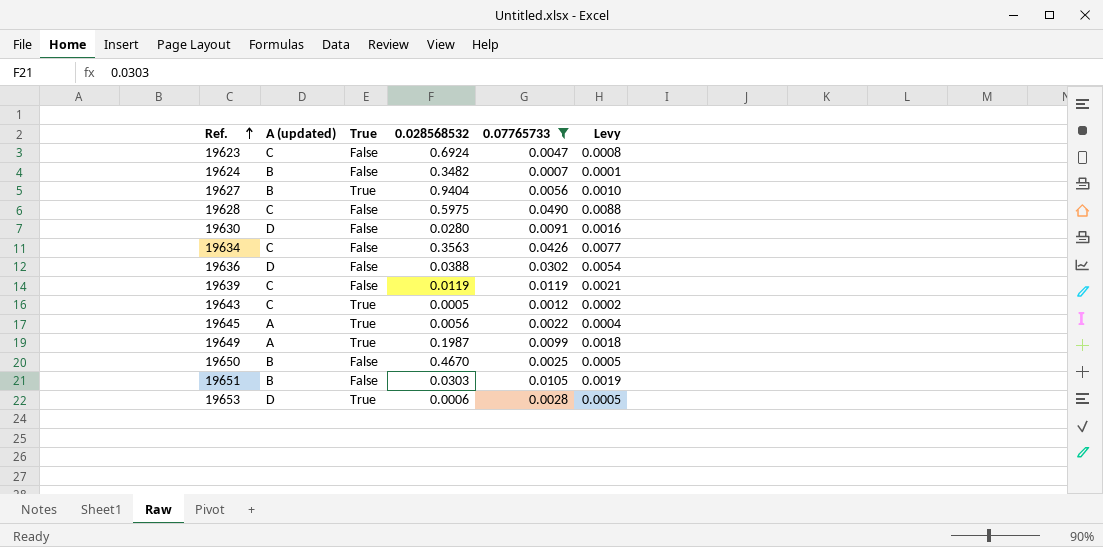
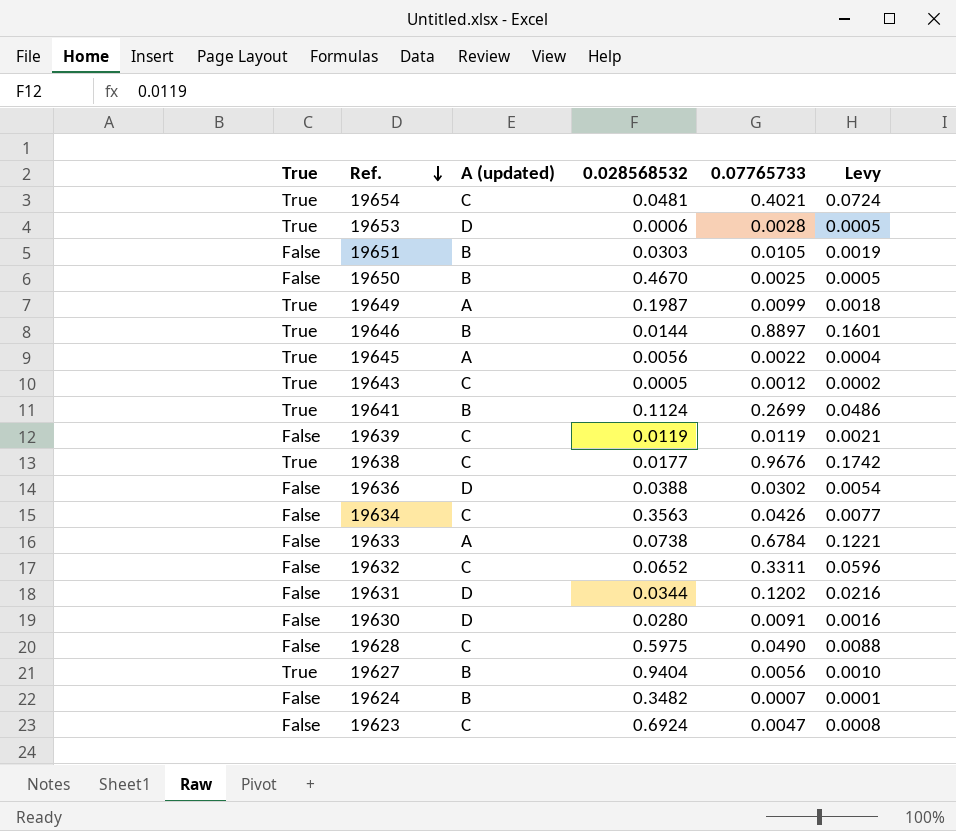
filter: 0.07765733 <= 0.0490 -> none
row order: Ref. ascending -> Ref. descending
column True | position: 3 -> 1

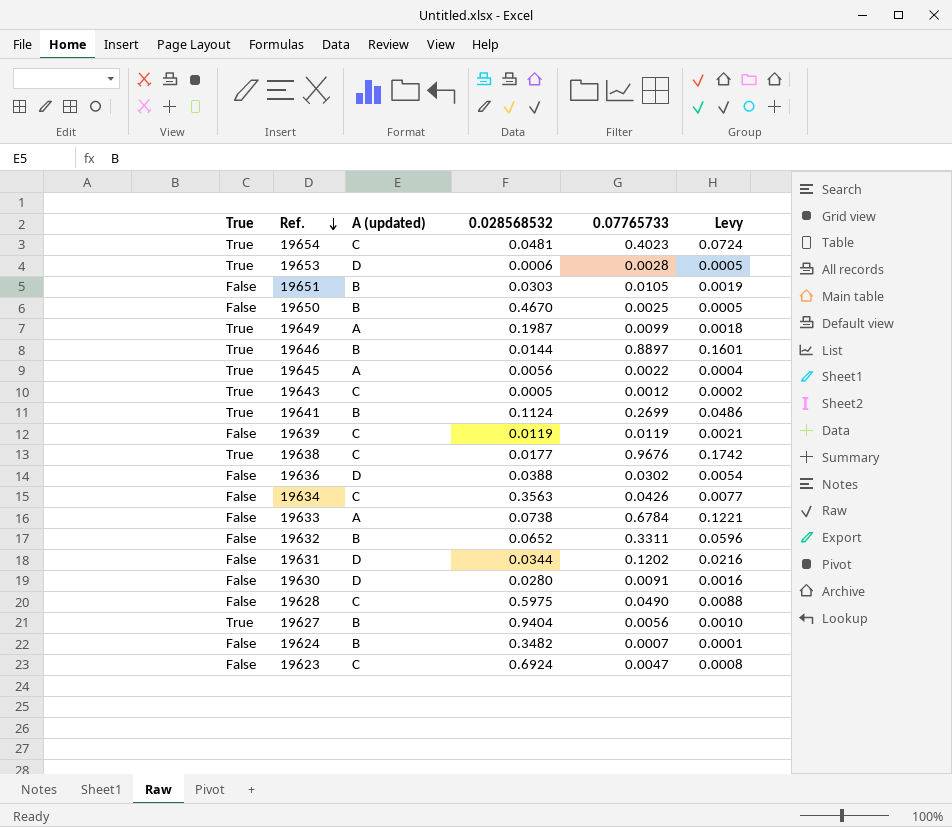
19654 | 0.07765733: 0.4021 -> 0.4023
19632 | A (updated): C -> B

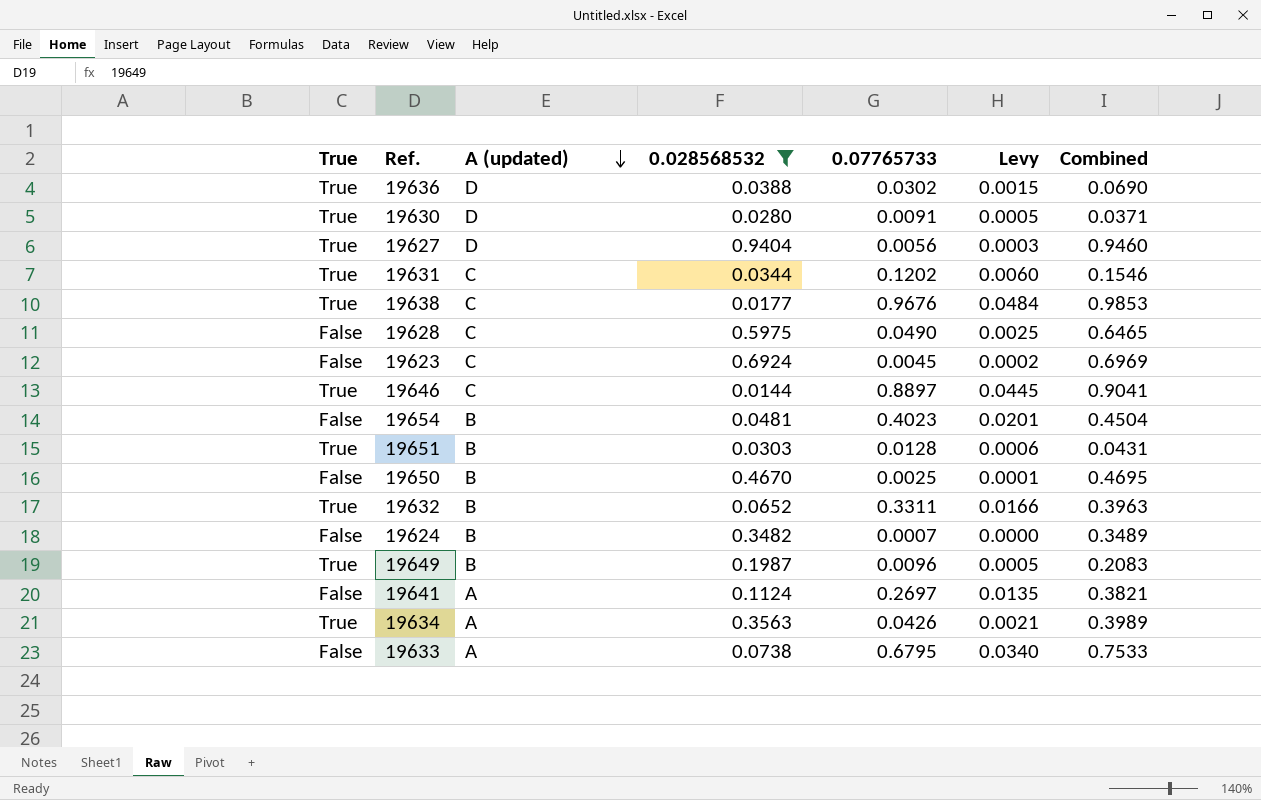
filter: none -> 0.028568532 >= 0.0144
row order: Ref. descending -> A (updated) descending
column Levy | formula: [0.07765733] * 0.18 -> [0.07765733] * 0.05
column Combined | formula: none -> [0.028568532] + [0.07765733]
19636 | True: False -> True
19630 | True: False -> True
19627 | A (updated): B -> D
19631 | True: False -> True
19631 | A (updated): D -> C
19623 | 0.07765733: 0.0047 -> 0.0045
19646 | A (updated): B -> C
19654 | True: True -> False
19654 | A (updated): C -> B
19651 | True: False -> True
19651 | 0.07765733: 0.0105 -> 0.0128
19632 | True: False -> True
19649 | A (updated): A -> B
19649 | 0.07765733: 0.0099 -> 0.0096
19641 | True: True -> False
19641 | A (updated): B -> A
19641 | 0.07765733: 0.2699 -> 0.2697
19634 | True: False -> True
19634 | A (updated): C -> A
19633 | 0.07765733: 0.6784 -> 0.6795

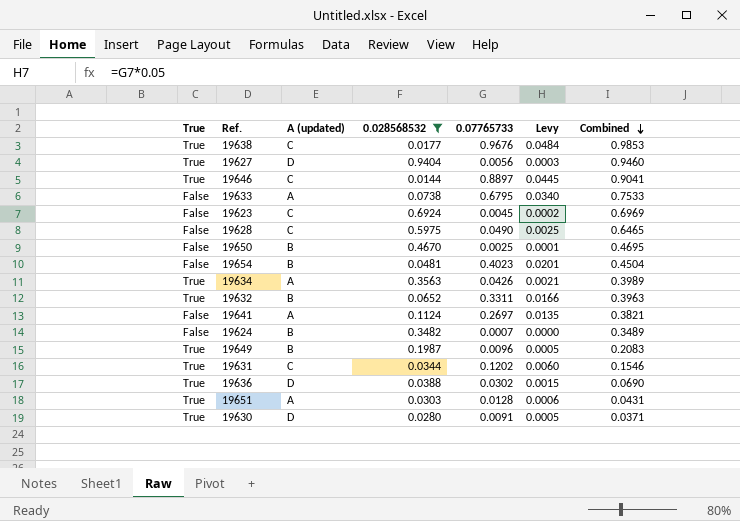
row order: A (updated) descending -> Combined descending
19651 | A (updated): B -> A

